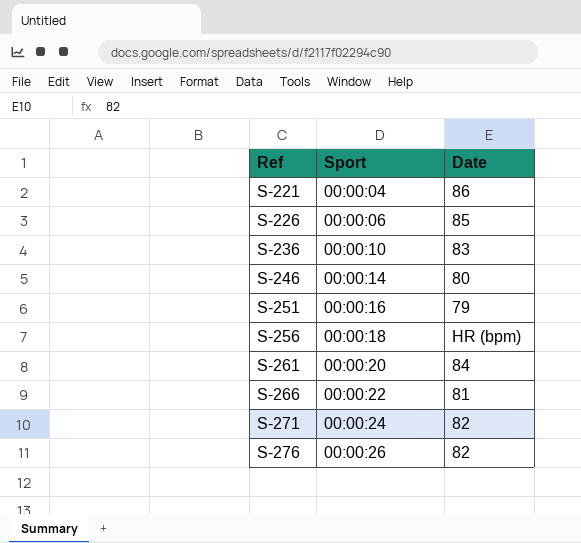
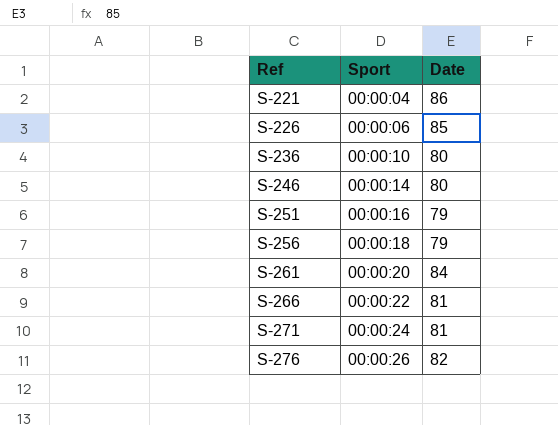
S-236 | Date: 83 -> 80
S-256 | Date: HR (bpm) -> 79
S-271 | Date: 82 -> 81

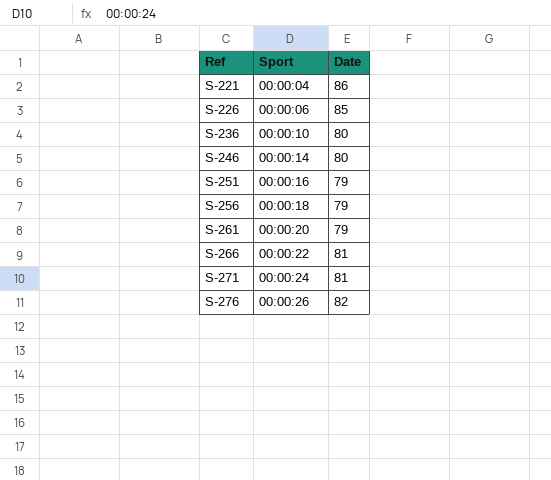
S-261 | Date: 84 -> 79

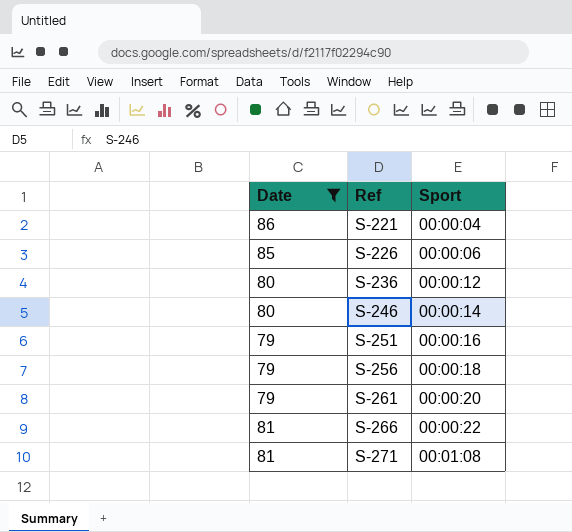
filter: none -> Date != 82
column Date | position: 3 -> 1
S-236 | Sport: 00:00:10 -> 00:00:12
S-271 | Sport: 00:00:24 -> 00:01:08

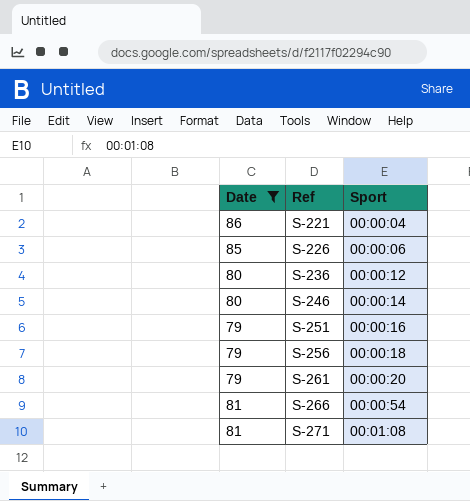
S-266 | Sport: 00:00:22 -> 00:00:54

